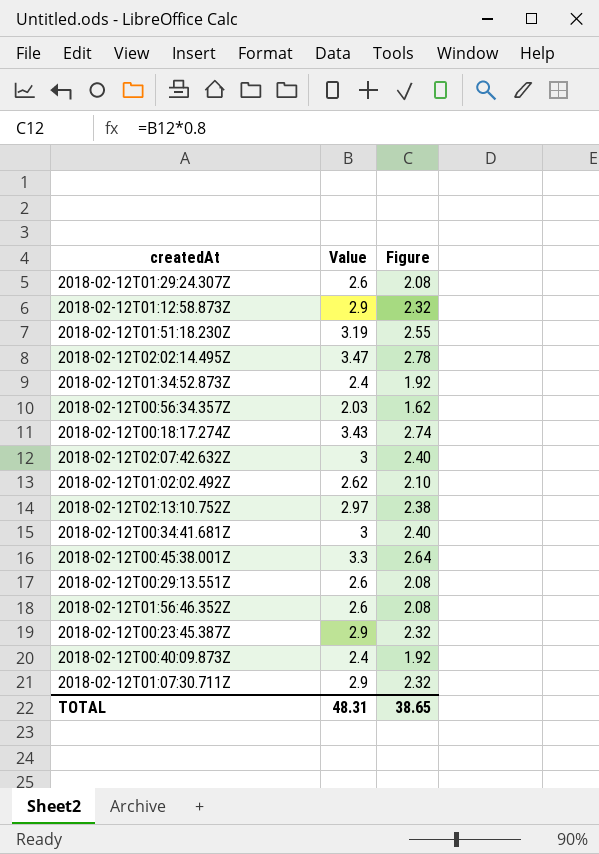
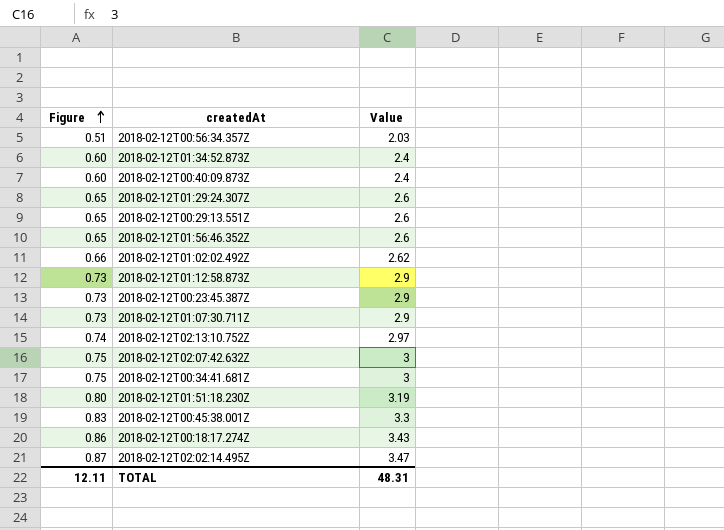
row order: none -> Figure ascending
column Figure | formula: [Value] * 0.8 -> [Value] * 0.25
column Figure | position: 3 -> 1
TOTAL | Figure: 38.65 -> 12.11

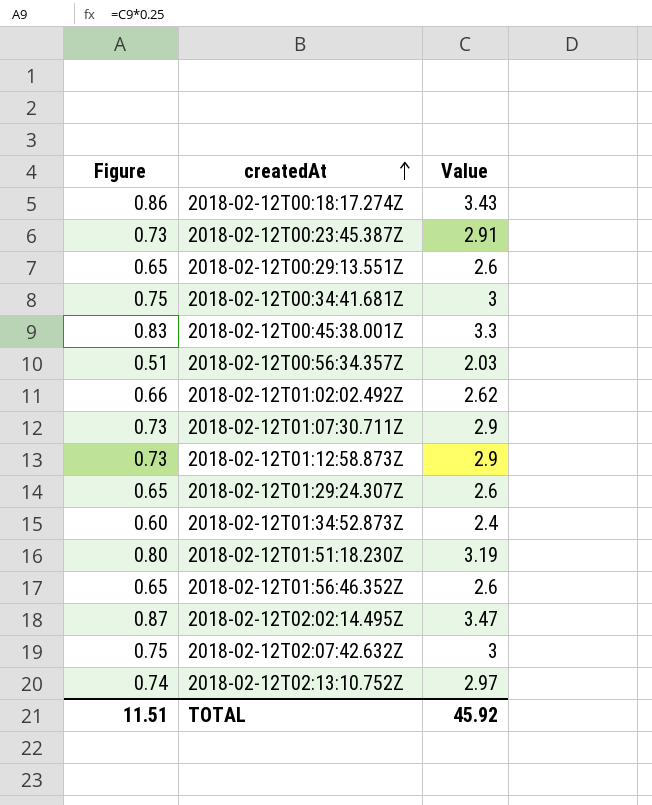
row order: Figure ascending -> createdAt ascending
row 2018-02-12T00:40:09.873Z: 0.60 | 2.4 -> none
2018-02-12T00:23:45.387Z | Value: 2.9 -> 2.91
TOTAL | Figure: 12.11 -> 11.51
TOTAL | Value: 48.31 -> 45.92

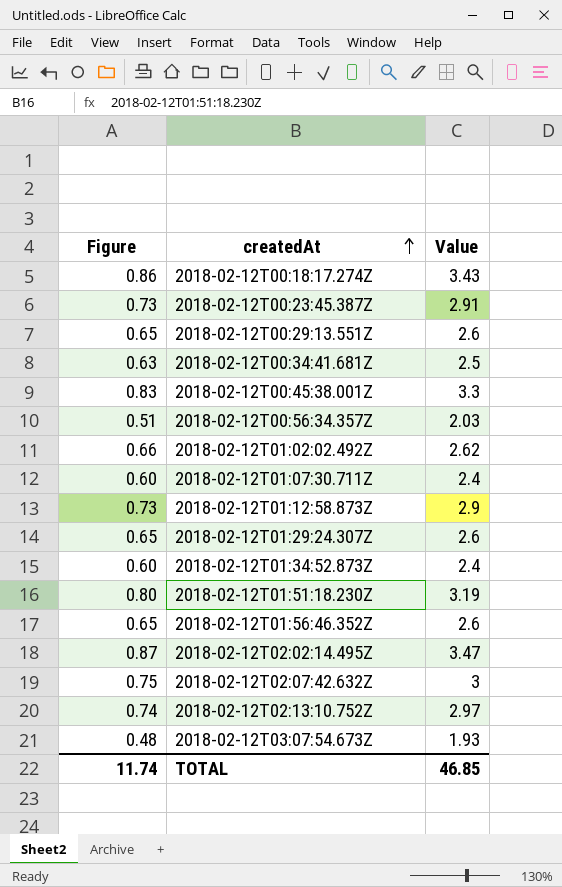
2018-02-12T00:34:41.681Z | Figure: 0.75 -> 0.63
2018-02-12T00:34:41.681Z | Value: 3 -> 2.5
2018-02-12T01:07:30.711Z | Figure: 0.73 -> 0.60
2018-02-12T01:07:30.711Z | Value: 2.9 -> 2.4
row 2018-02-12T03:07:54.673Z: none -> 0.48 | 1.93
TOTAL | Figure: 11.51 -> 11.74
TOTAL | Value: 45.92 -> 46.85

